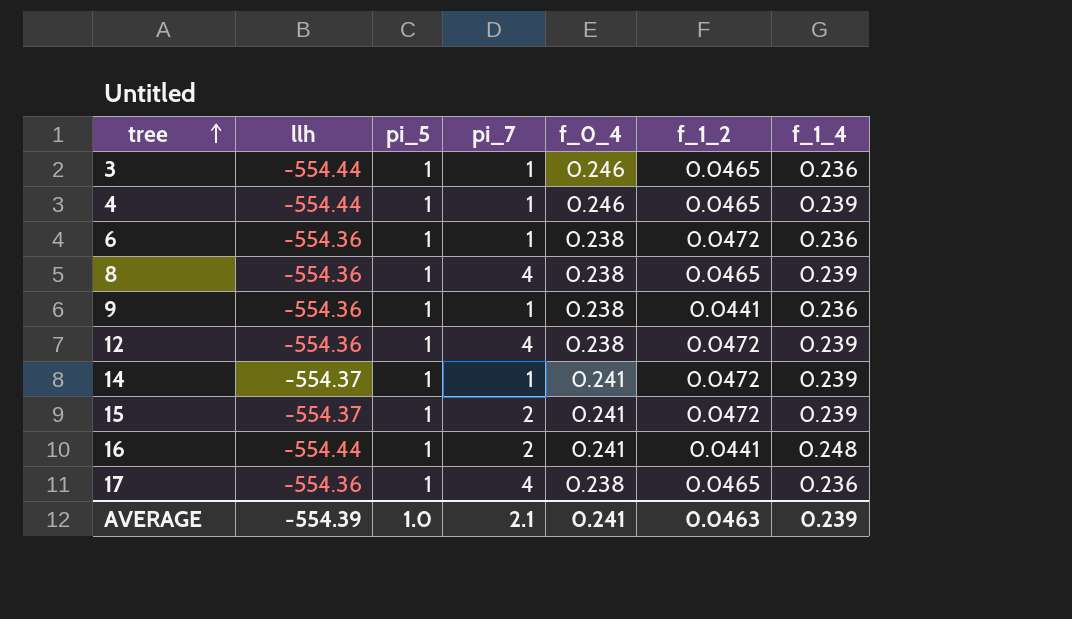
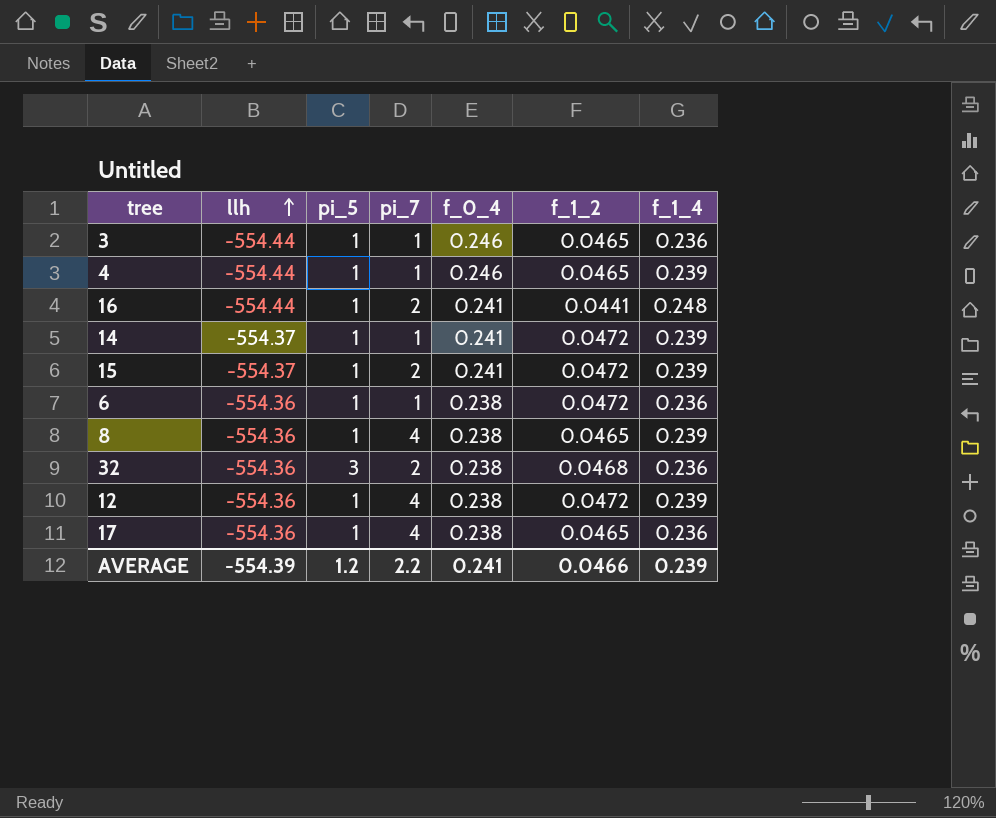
row order: tree ascending -> llh ascending
row 9: -554.36 | 1 | 1 | 0.238 | 0.0441 | 0.236 -> none
row 32: none -> -554.36 | 3 | 2 | 0.238 | 0.0468 | 0.236
AVERAGE | pi_5: 1.0 -> 1.2
AVERAGE | pi_7: 2.1 -> 2.2
AVERAGE | f_1_2: 0.0463 -> 0.0466

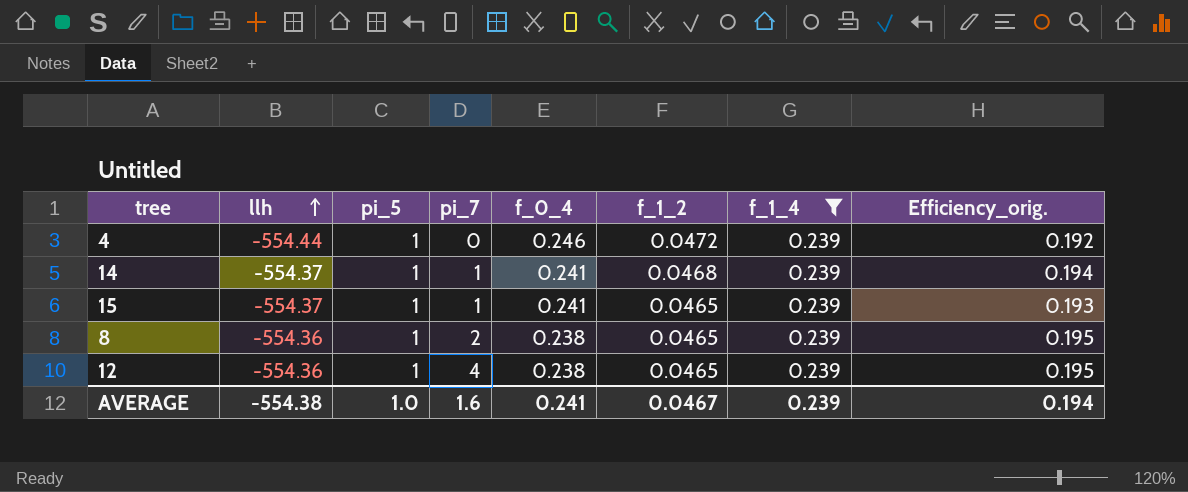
filter: none -> f_1_4 = 0.239
column Efficiency_orig. | formula: none -> [f_1_2] / [f_0_4]
4 | pi_7: 1 -> 0
4 | f_1_2: 0.0465 -> 0.0472
14 | f_1_2: 0.0472 -> 0.0468
15 | pi_7: 2 -> 1
15 | f_1_2: 0.0472 -> 0.0465
8 | pi_7: 4 -> 2
12 | f_1_2: 0.0472 -> 0.0465
AVERAGE | llh: -554.39 -> -554.38
AVERAGE | pi_5: 1.2 -> 1.0
AVERAGE | pi_7: 2.2 -> 1.6
AVERAGE | f_1_2: 0.0466 -> 0.0467

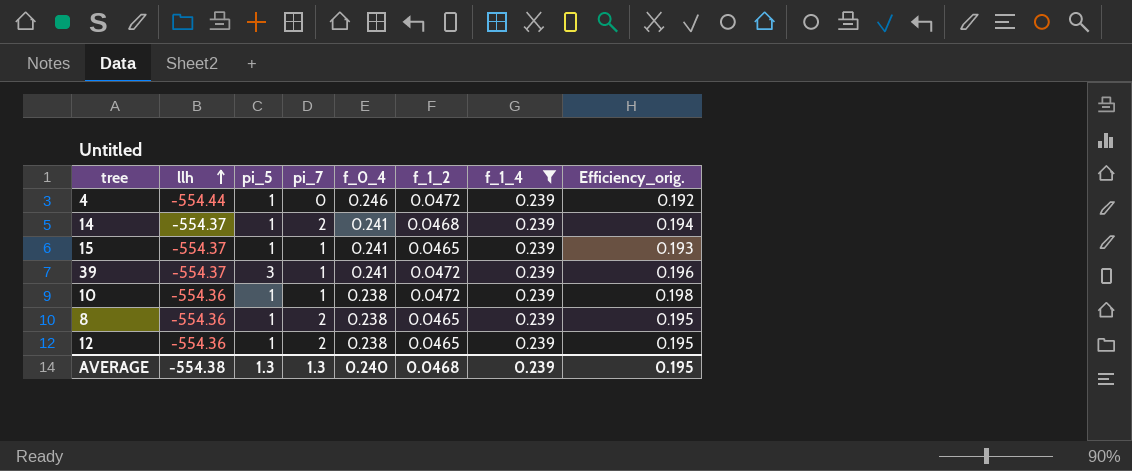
14 | pi_7: 1 -> 2
row 39: none -> -554.37 | 3 | 1 | 0.241 | 0.0472 | 0.239 | 0.196
row 10: none -> -554.36 | 1 | 1 | 0.238 | 0.0472 | 0.239 | 0.198
12 | pi_7: 4 -> 2
AVERAGE | pi_5: 1.0 -> 1.3
AVERAGE | pi_7: 1.6 -> 1.3
AVERAGE | f_0_4: 0.241 -> 0.240
AVERAGE | f_1_2: 0.0467 -> 0.0468
AVERAGE | Efficiency_orig.: 0.194 -> 0.195

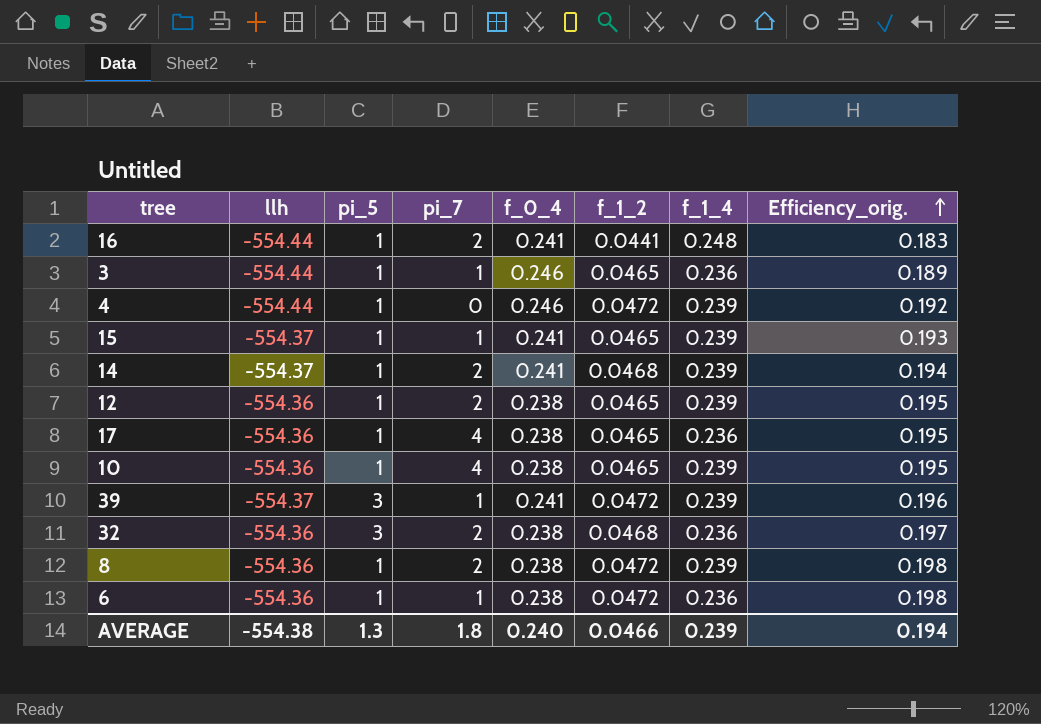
filter: f_1_4 = 0.239 -> none
row order: llh ascending -> Efficiency_orig. ascending
10 | pi_7: 1 -> 4
10 | f_1_2: 0.0472 -> 0.0465
10 | Efficiency_orig.: 0.198 -> 0.195
8 | f_1_2: 0.0465 -> 0.0472
8 | Efficiency_orig.: 0.195 -> 0.198
AVERAGE | pi_7: 1.3 -> 1.8
AVERAGE | f_1_2: 0.0468 -> 0.0466
AVERAGE | Efficiency_orig.: 0.195 -> 0.194

